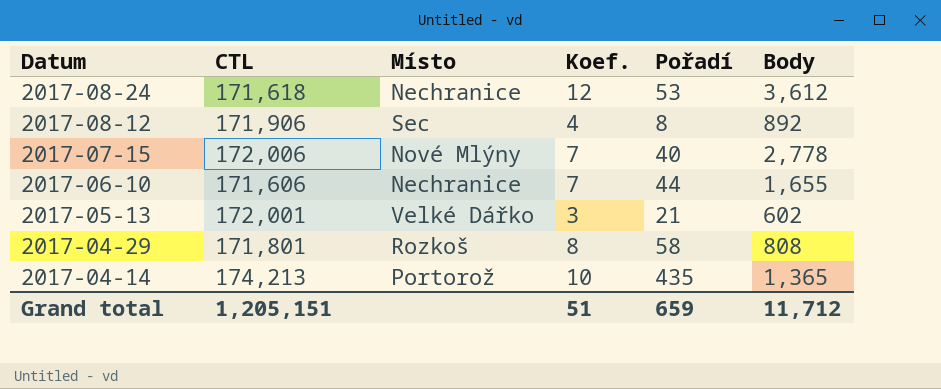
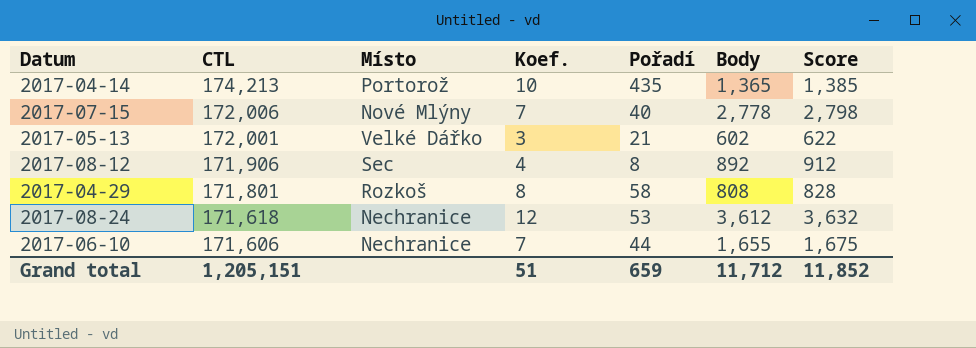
row order: Datum descending -> CTL descending
column Score | formula: none -> [Body] + 20

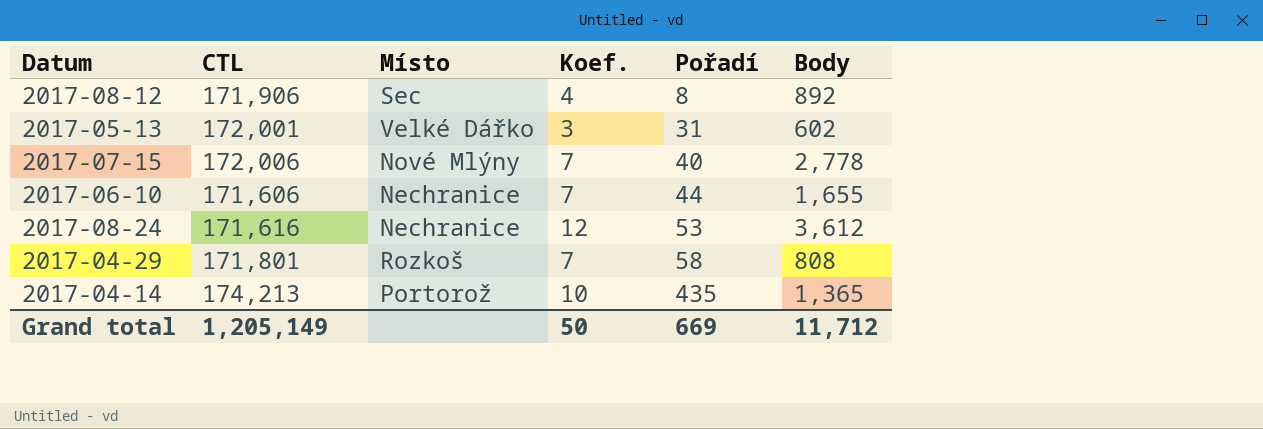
row order: CTL descending -> Pořadí ascending
column Score | formula: [Body] + 20 -> none
2017-05-13 | Pořadí: 21 -> 31
2017-08-24 | CTL: 171,618 -> 171,616
2017-04-29 | Koef.: 8 -> 7
Grand total | CTL: 1,205,151 -> 1,205,149
Grand total | Koef.: 51 -> 50
Grand total | Pořadí: 659 -> 669

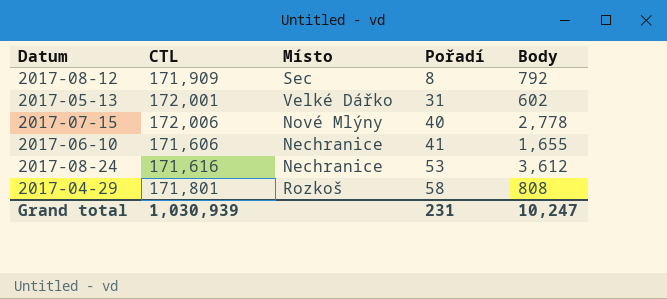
column Koef. | position: 4 -> none
row 2017-04-14: 174,213 | Portorož | 10 | 435 | 1,365 -> none
2017-08-12 | CTL: 171,906 -> 171,909
2017-08-12 | Body: 892 -> 792
2017-06-10 | Pořadí: 44 -> 41
Grand total | CTL: 1,205,149 -> 1,030,939
Grand total | Pořadí: 669 -> 231
Grand total | Body: 11,712 -> 10,247

